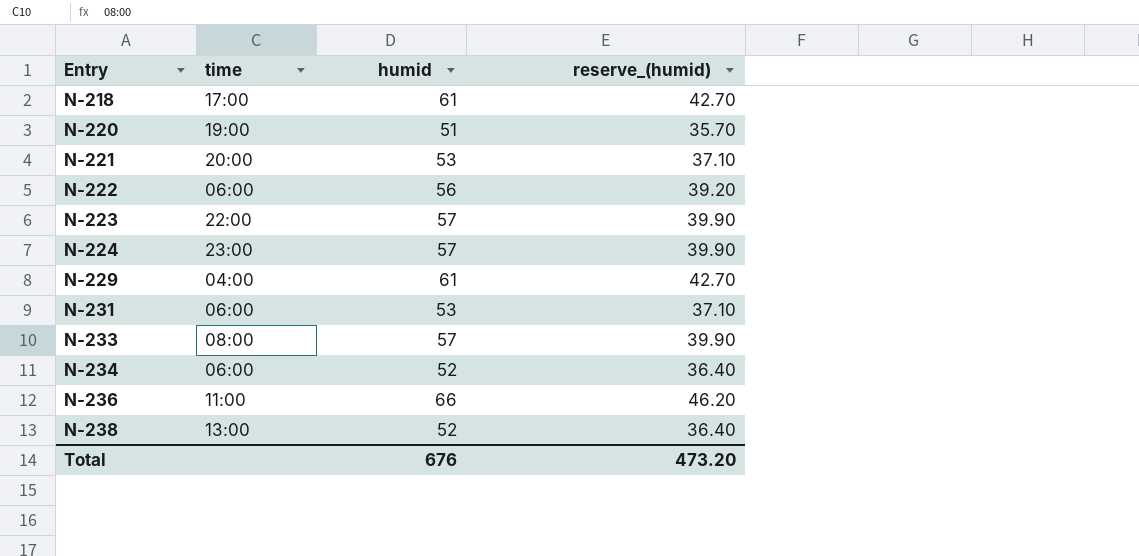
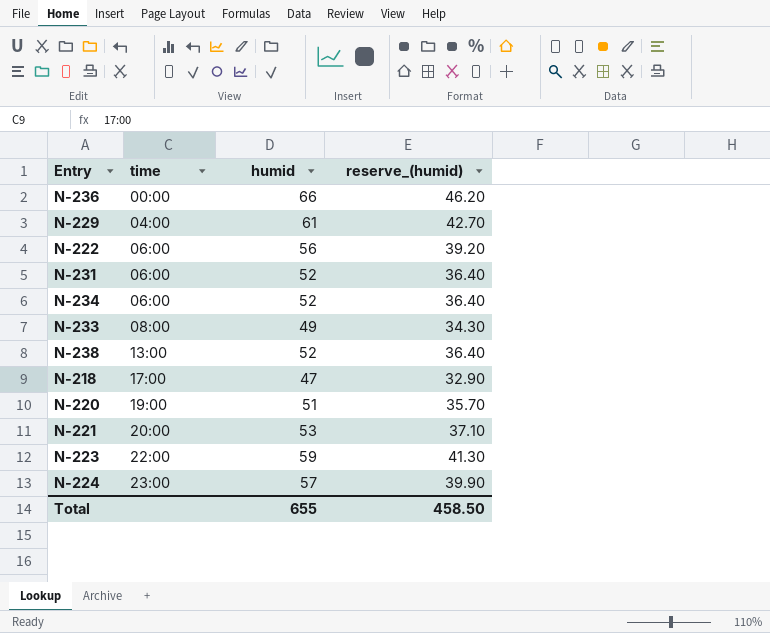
row order: Entry ascending -> time ascending
N-236 | time: 11:00 -> 00:00
N-231 | humid: 53 -> 52
N-231 | reserve_(humid): 37.10 -> 36.40
N-233 | humid: 57 -> 49
N-233 | reserve_(humid): 39.90 -> 34.30
N-218 | humid: 61 -> 47
N-218 | reserve_(humid): 42.70 -> 32.90
N-223 | humid: 57 -> 59
N-223 | reserve_(humid): 39.90 -> 41.30
Total | humid: 676 -> 655
Total | reserve_(humid): 473.20 -> 458.50

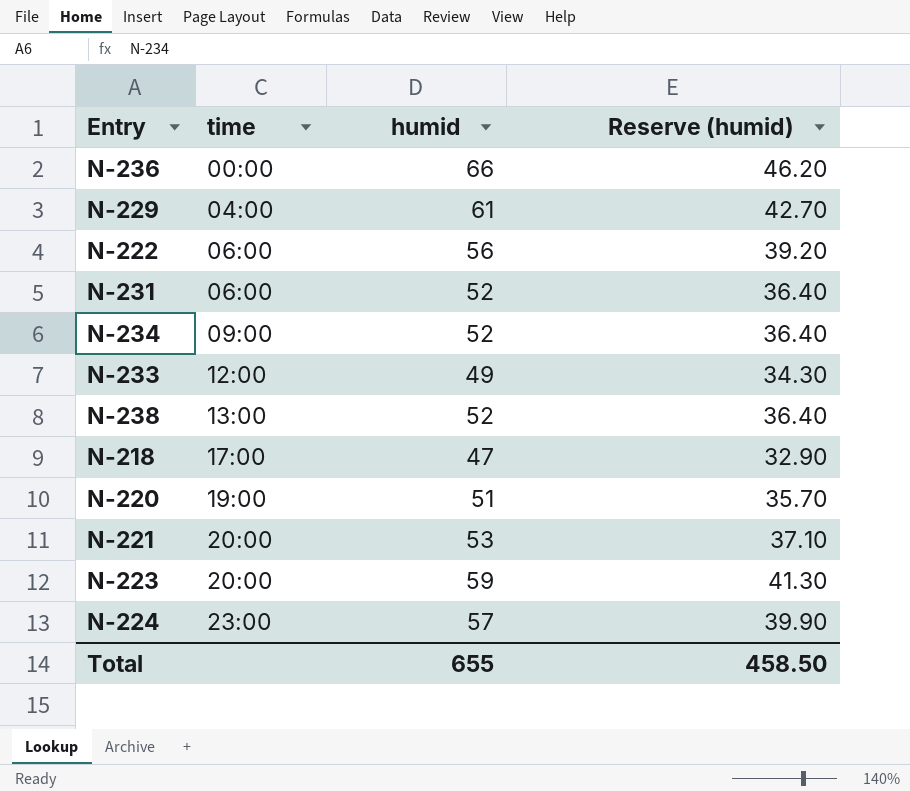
column name: reserve_(humid) -> Reserve (humid)
N-234 | time: 06:00 -> 09:00
N-233 | time: 08:00 -> 12:00
N-223 | time: 22:00 -> 20:00

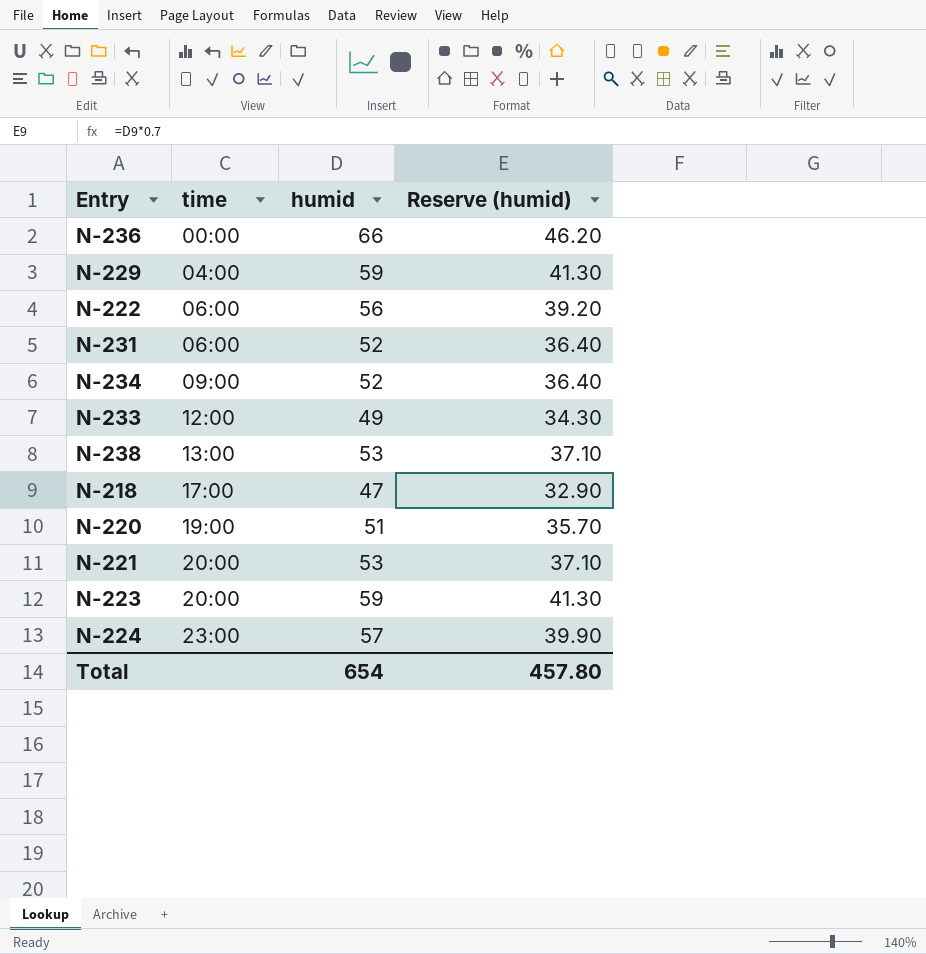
N-229 | humid: 61 -> 59
N-229 | Reserve (humid): 42.70 -> 41.30
N-238 | humid: 52 -> 53
N-238 | Reserve (humid): 36.40 -> 37.10
Total | humid: 655 -> 654
Total | Reserve (humid): 458.50 -> 457.80

